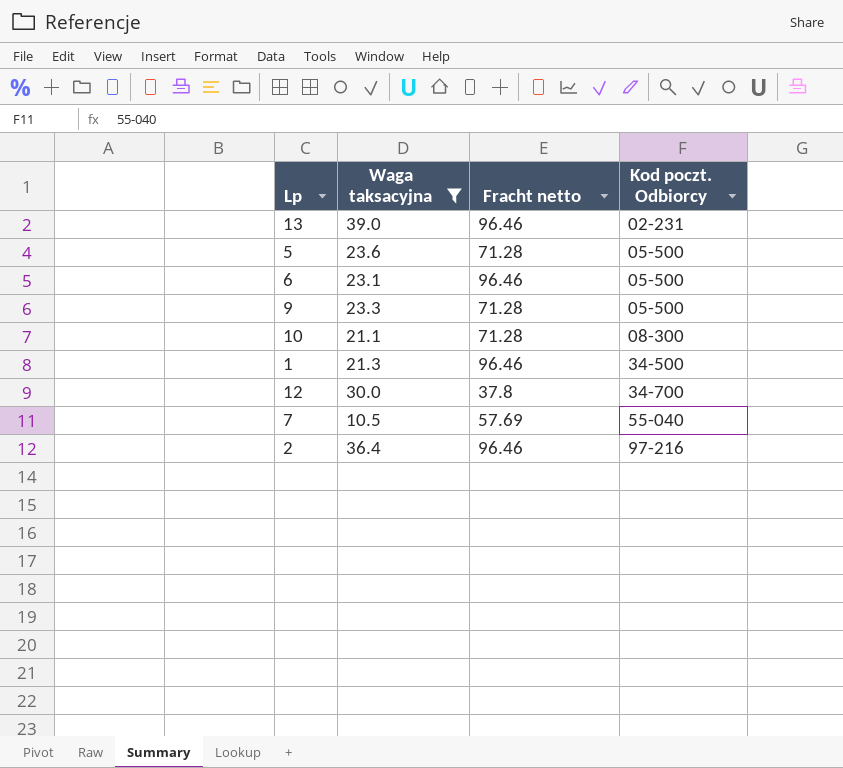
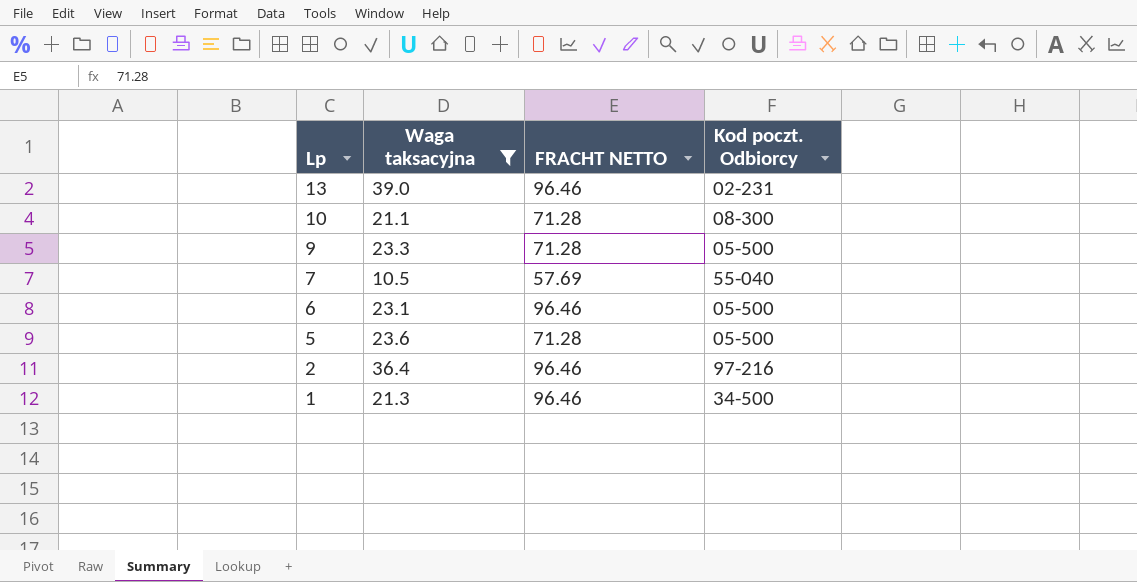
row order: Kod poczt. Odbiorcy ascending -> Lp descending
column name: Fracht netto -> FRACHT NETTO
row 12: 30.0 | 37.8 | 34-700 -> none

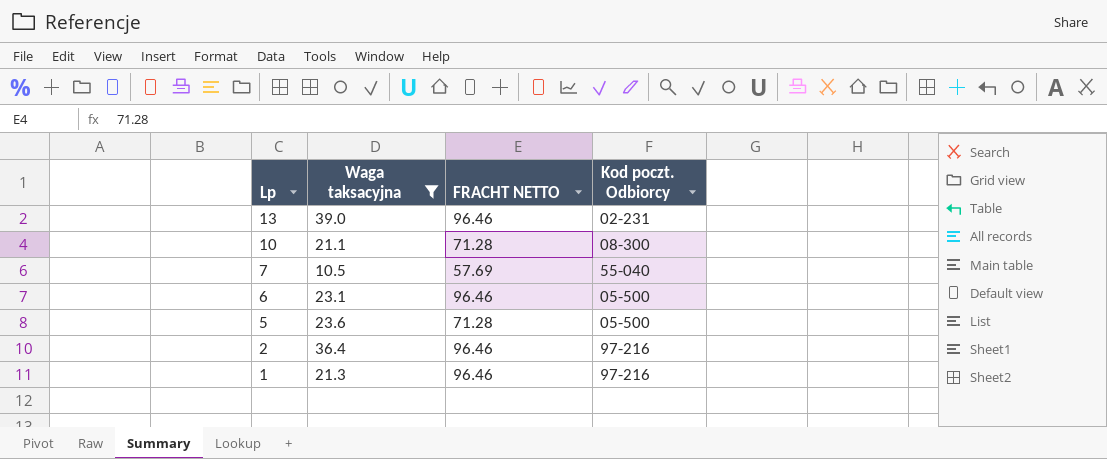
row 9: 23.3 | 71.28 | 05-500 -> none
1 | Kod poczt. Odbiorcy: 34-500 -> 97-216

